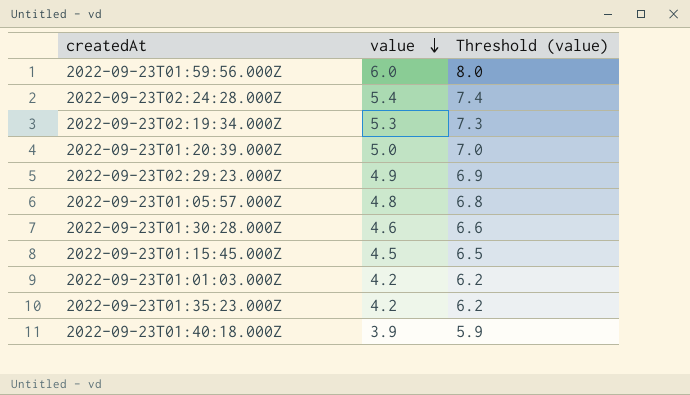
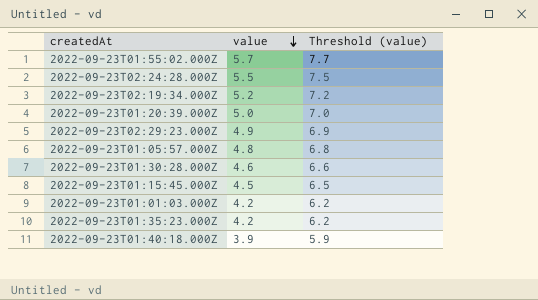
row 2022-09-23T01:59:56.000Z: 6.0 | 8.0 -> none
row 2022-09-23T01:55:02.000Z: none -> 5.7 | 7.7
2022-09-23T02:24:28.000Z | value: 5.4 -> 5.5
2022-09-23T02:24:28.000Z | Threshold (value): 7.4 -> 7.5
2022-09-23T02:19:34.000Z | value: 5.3 -> 5.2
2022-09-23T02:19:34.000Z | Threshold (value): 7.3 -> 7.2

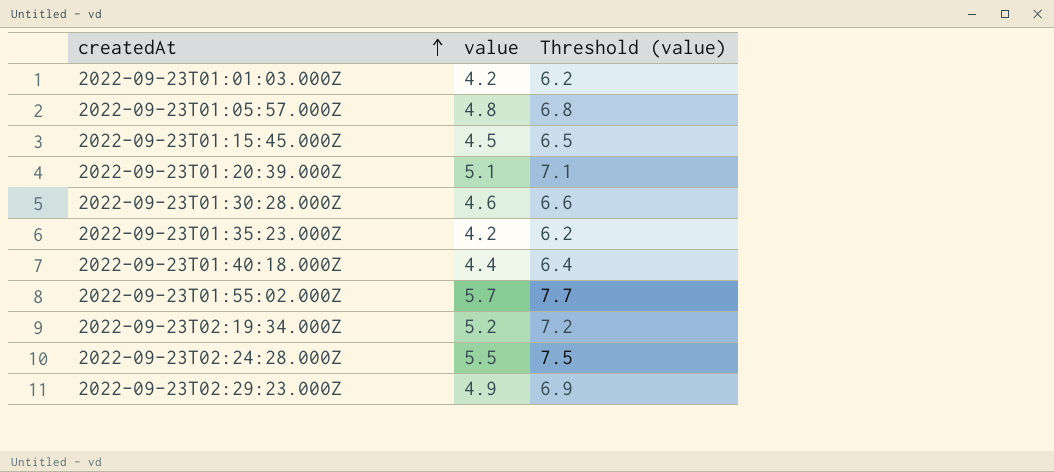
row order: value descending -> createdAt ascending
2022-09-23T01:20:39.000Z | value: 5.0 -> 5.1
2022-09-23T01:20:39.000Z | Threshold (value): 7.0 -> 7.1
2022-09-23T01:40:18.000Z | value: 3.9 -> 4.4
2022-09-23T01:40:18.000Z | Threshold (value): 5.9 -> 6.4

